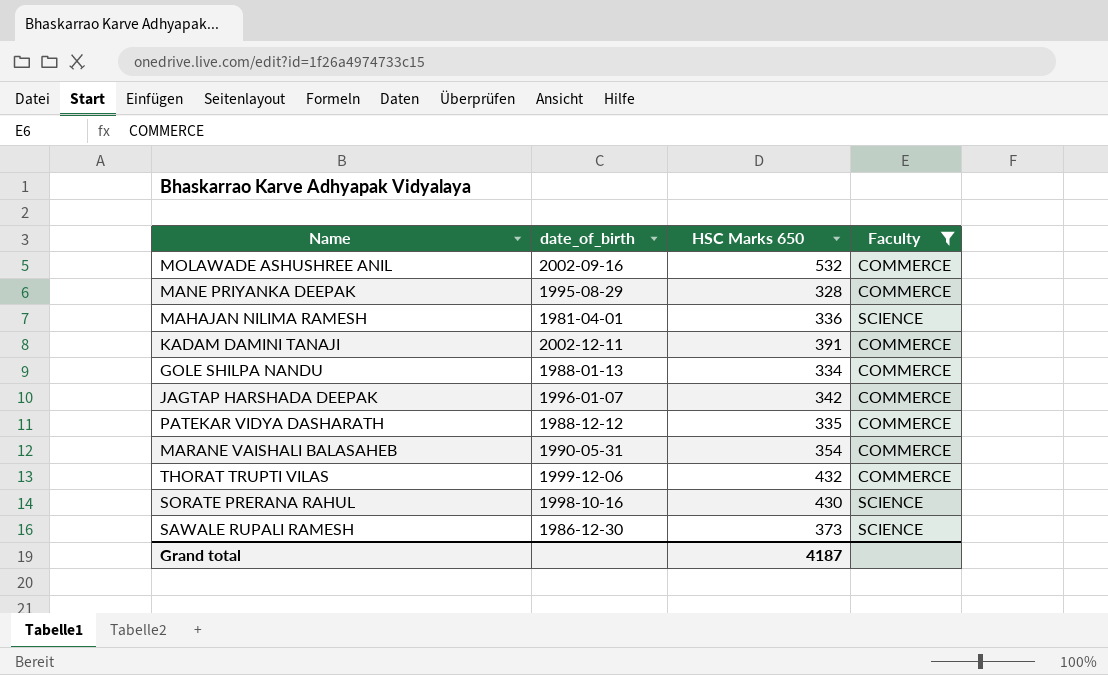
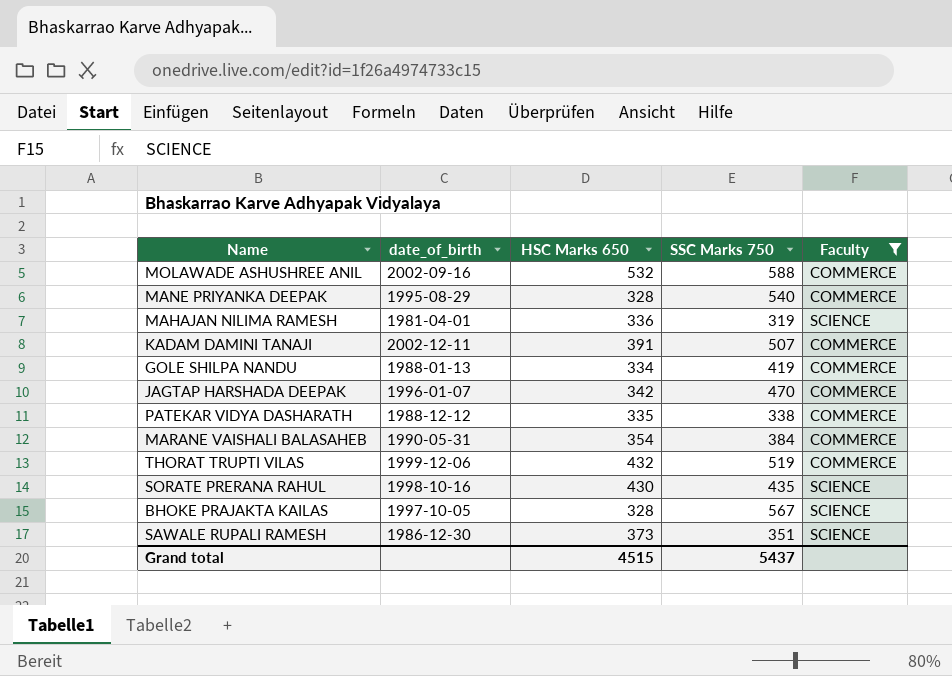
column SSC Marks 750 | position: none -> 4
row BHOKE PRAJAKTA KAILAS: none -> 1997-10-05 | 328 | 567 | SCIENCE
Grand total | HSC Marks 650: 4187 -> 4515

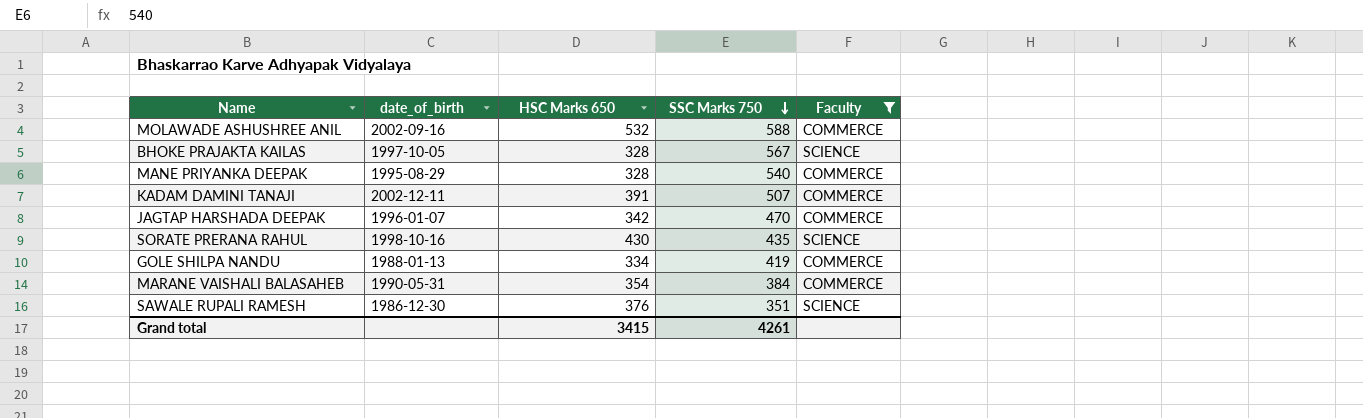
row order: none -> SSC Marks 750 descending
row MAHAJAN NILIMA RAMESH: 1981-04-01 | 336 | 319 | SCIENCE -> none
row PATEKAR VIDYA DASHARATH: 1988-12-12 | 335 | 338 | COMMERCE -> none
row THORAT TRUPTI VILAS: 1999-12-06 | 432 | 519 | COMMERCE -> none
SAWALE RUPALI RAMESH | HSC Marks 650: 373 -> 376
Grand total | HSC Marks 650: 4515 -> 3415
Grand total | SSC Marks 750: 5437 -> 4261

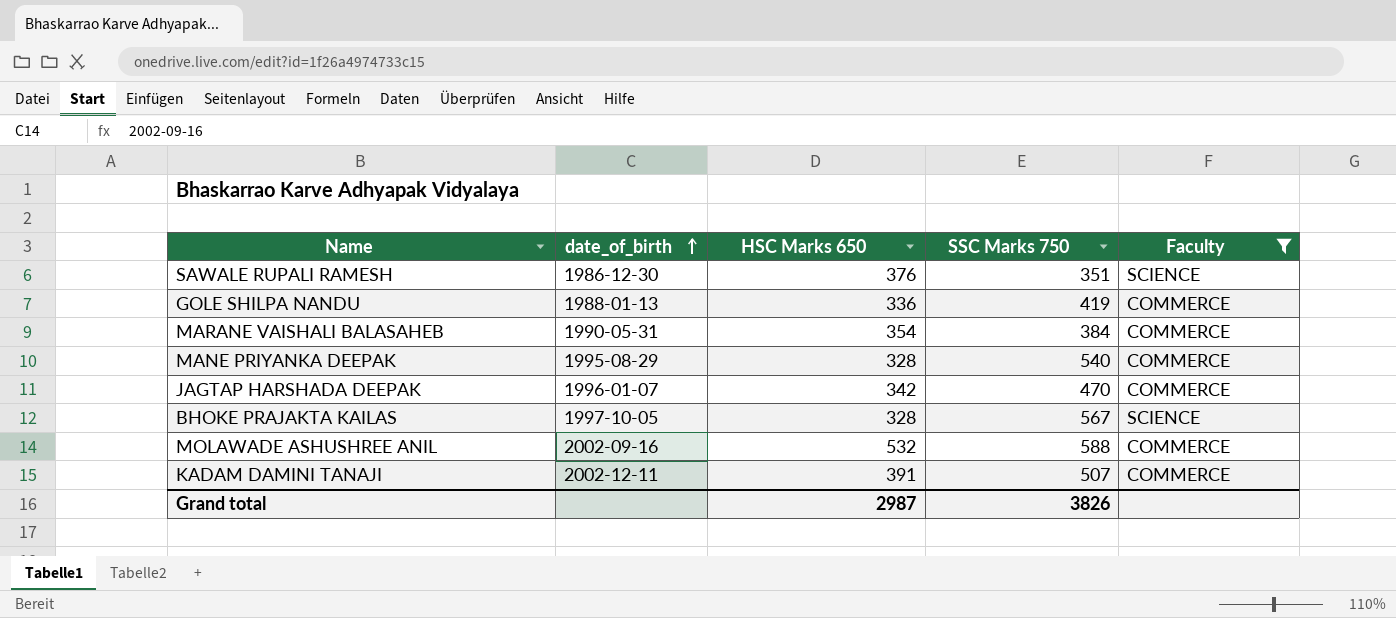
row order: SSC Marks 750 descending -> date_of_birth ascending
row SORATE PRERANA RAHUL: 1998-10-16 | 430 | 435 | SCIENCE -> none
GOLE SHILPA NANDU | HSC Marks 650: 334 -> 336
Grand total | HSC Marks 650: 3415 -> 2987
Grand total | SSC Marks 750: 4261 -> 3826

